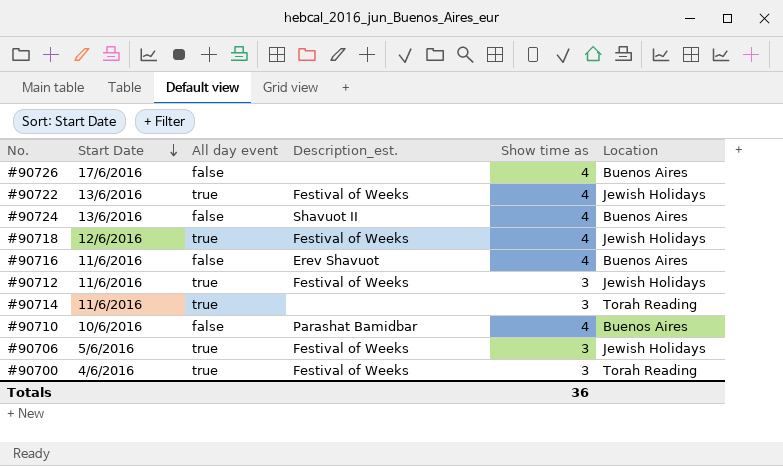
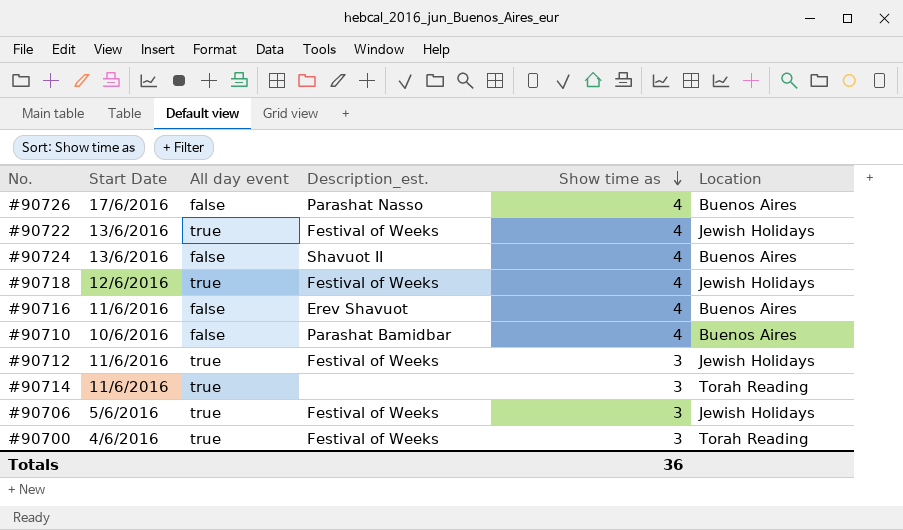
row order: Start Date descending -> Show time as descending
#90726 | Description_est.: none -> Parashat Nasso

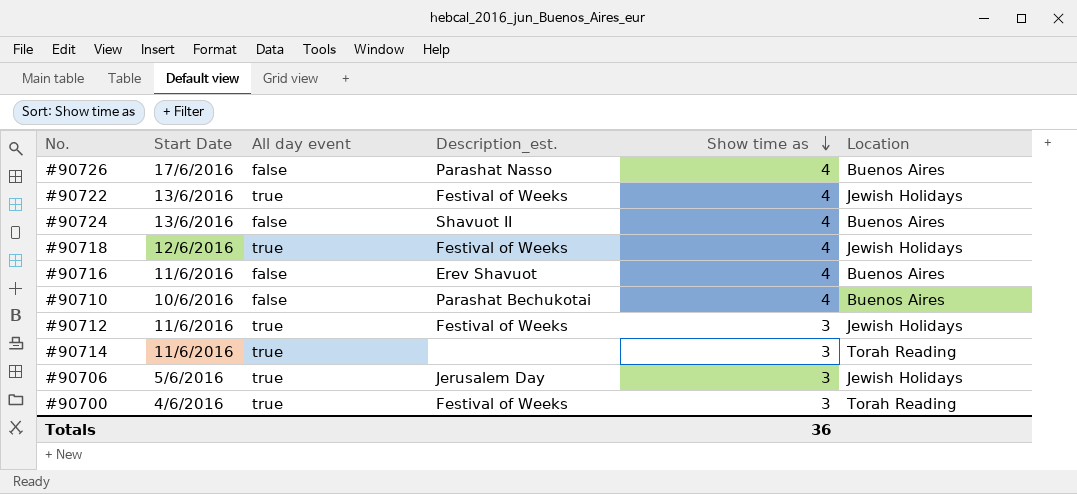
#90710 | Description_est.: Parashat Bamidbar -> Parashat Bechukotai
#90706 | Description_est.: Festival of Weeks -> Jerusalem Day

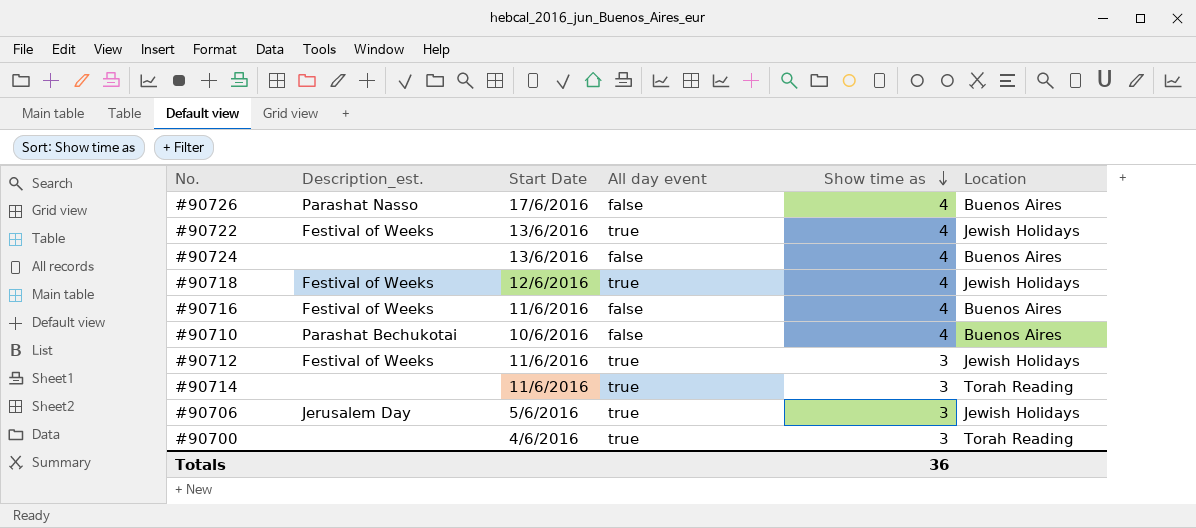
column Description_est. | position: 4 -> 2
#90724 | Description_est.: Shavuot II -> none
#90716 | Description_est.: Erev Shavuot -> Festival of Weeks
#90700 | Description_est.: Festival of Weeks -> none

